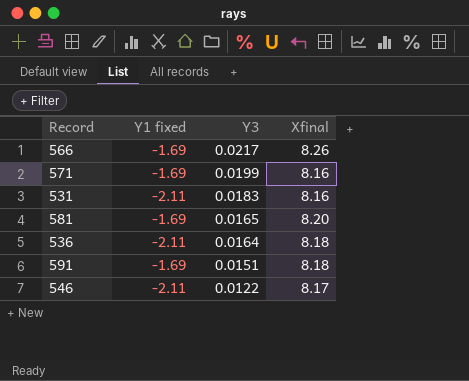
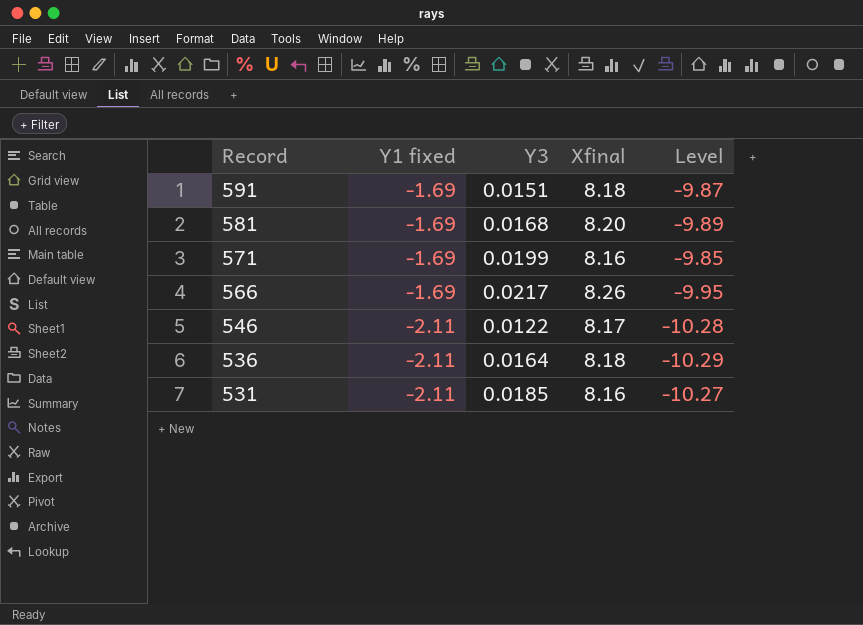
row order: Y3 descending -> Record descending
column Level | formula: none -> [Y1 fixed] - [Xfinal]
581 | Y3: 0.0165 -> 0.0168
531 | Y3: 0.0183 -> 0.0185

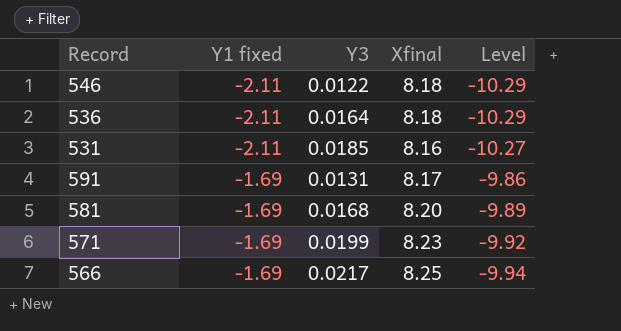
row order: Record descending -> Y1 fixed ascending
546 | Xfinal: 8.17 -> 8.18
546 | Level: -10.28 -> -10.29
591 | Y3: 0.0151 -> 0.0131
591 | Xfinal: 8.18 -> 8.17
591 | Level: -9.87 -> -9.86
571 | Xfinal: 8.16 -> 8.23
571 | Level: -9.85 -> -9.92
566 | Xfinal: 8.26 -> 8.25
566 | Level: -9.95 -> -9.94

